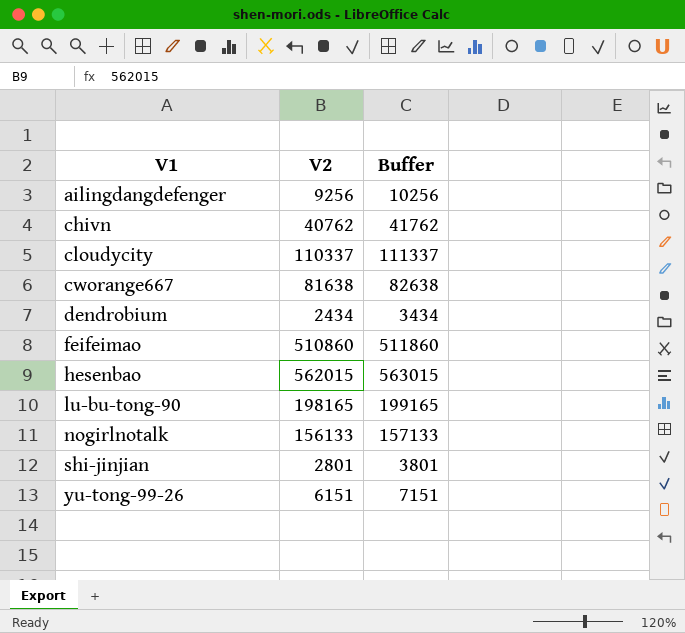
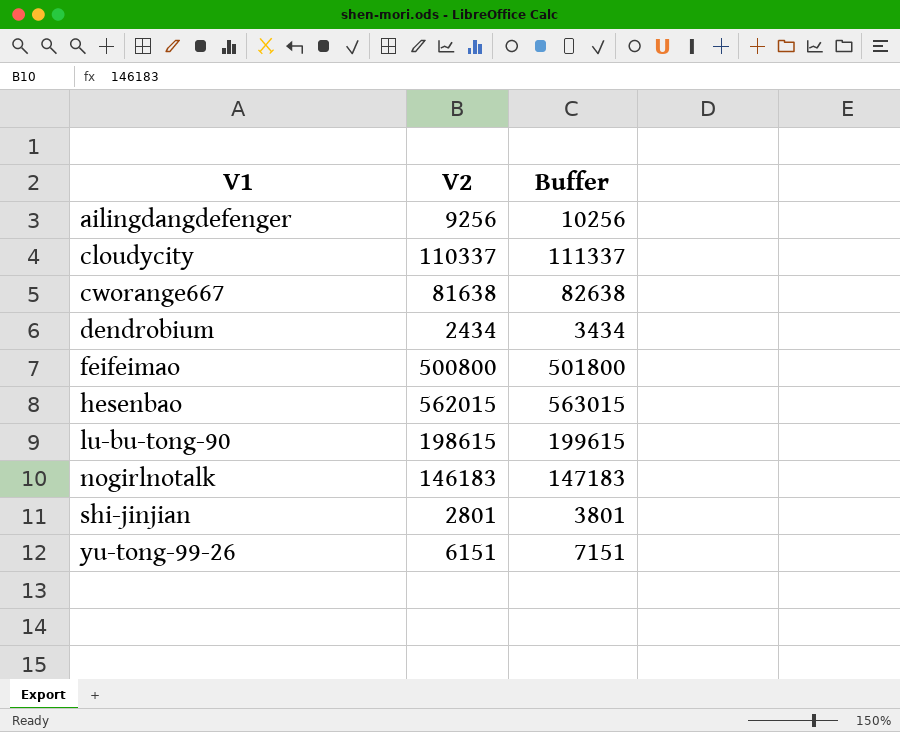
row chivn: 40762 | 41762 -> none
feifeimao | V2: 510860 -> 500800
feifeimao | Buffer: 511860 -> 501800
lu-bu-tong-90 | V2: 198165 -> 198615
lu-bu-tong-90 | Buffer: 199165 -> 199615
nogirlnotalk | V2: 156133 -> 146183
nogirlnotalk | Buffer: 157133 -> 147183

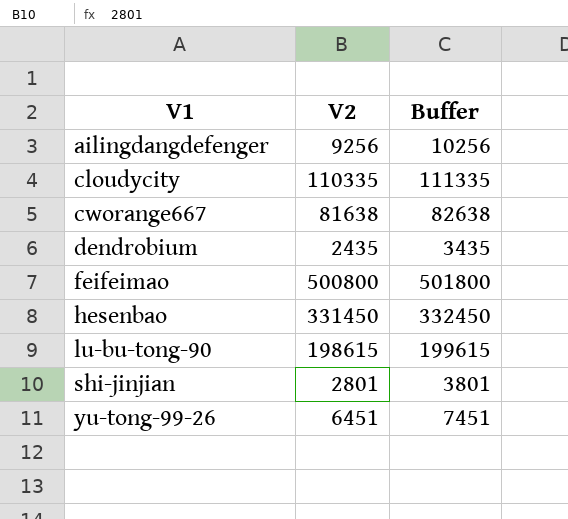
row nogirlnotalk: 146183 | 147183 -> none
cloudycity | V2: 110337 -> 110335
cloudycity | Buffer: 111337 -> 111335
dendrobium | V2: 2434 -> 2435
dendrobium | Buffer: 3434 -> 3435
hesenbao | V2: 562015 -> 331450
hesenbao | Buffer: 563015 -> 332450
yu-tong-99-26 | V2: 6151 -> 6451
yu-tong-99-26 | Buffer: 7151 -> 7451

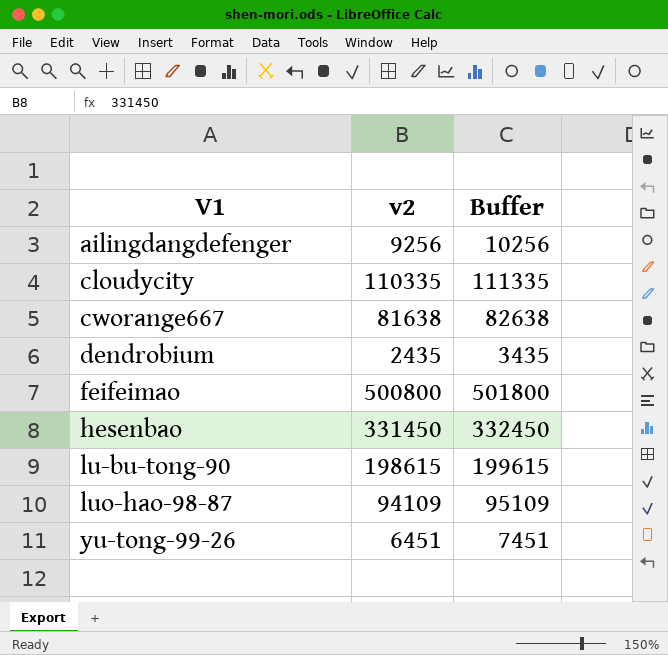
column name: V2 -> v2
row shi-jinjian: 2801 | 3801 -> none
row luo-hao-98-87: none -> 94109 | 95109

